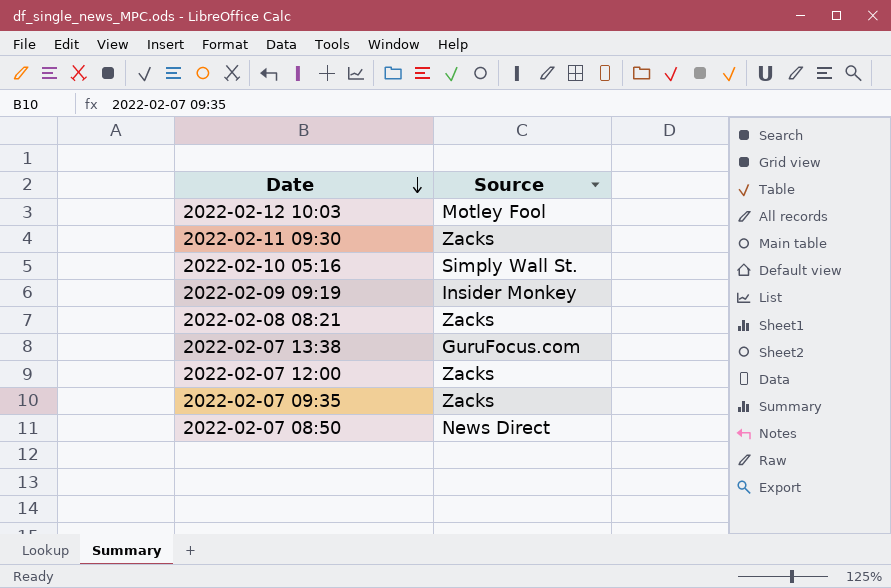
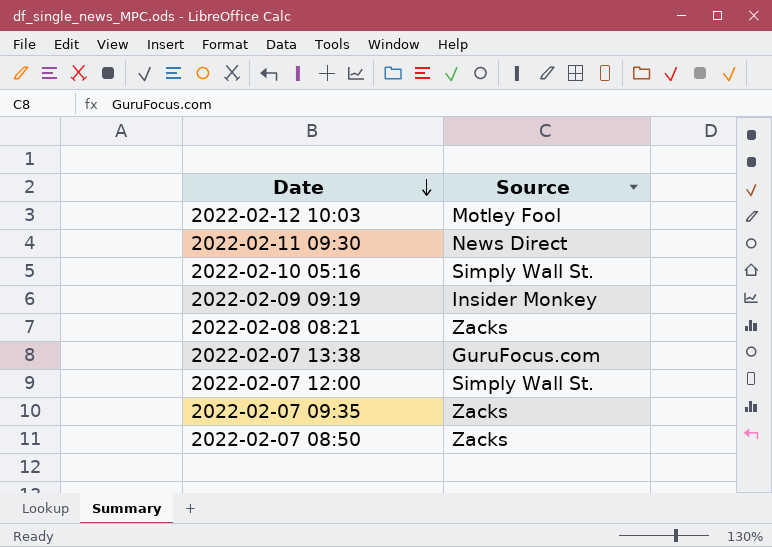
2022-02-11 09:30 | Source: Zacks -> News Direct
2022-02-07 12:00 | Source: Zacks -> Simply Wall St.
2022-02-07 08:50 | Source: News Direct -> Zacks

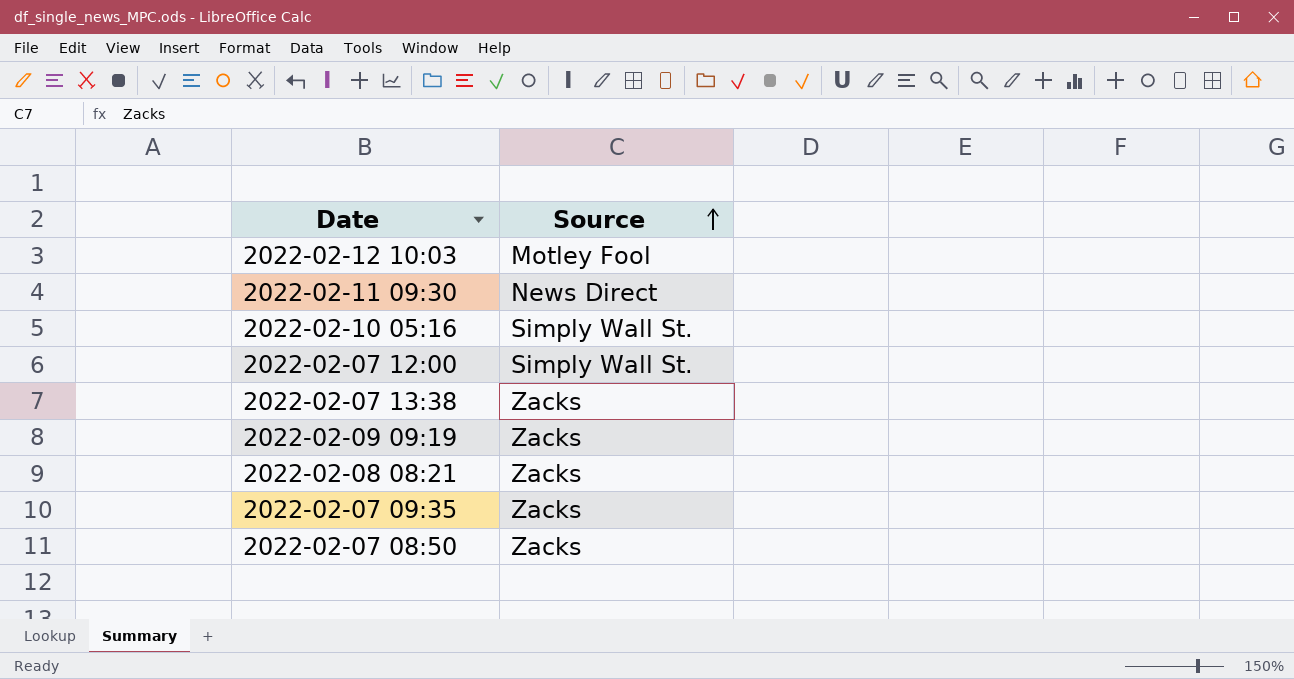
row order: Date descending -> Source ascending
2022-02-07 13:38 | Source: GuruFocus.com -> Zacks
2022-02-09 09:19 | Source: Insider Monkey -> Zacks

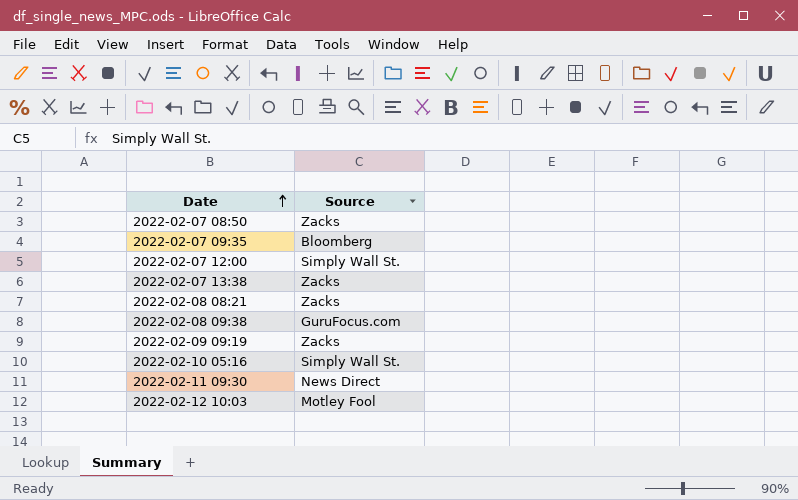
row order: Source ascending -> Date ascending
2022-02-07 09:35 | Source: Zacks -> Bloomberg
row 2022-02-08 09:38: none -> GuruFocus.com

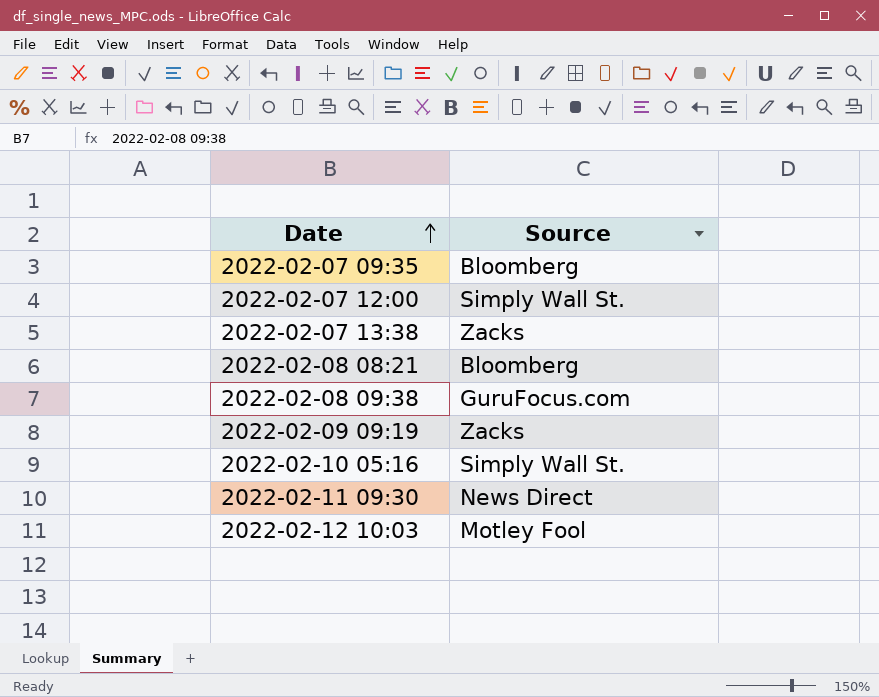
row 2022-02-07 08:50: Zacks -> none
2022-02-08 08:21 | Source: Zacks -> Bloomberg

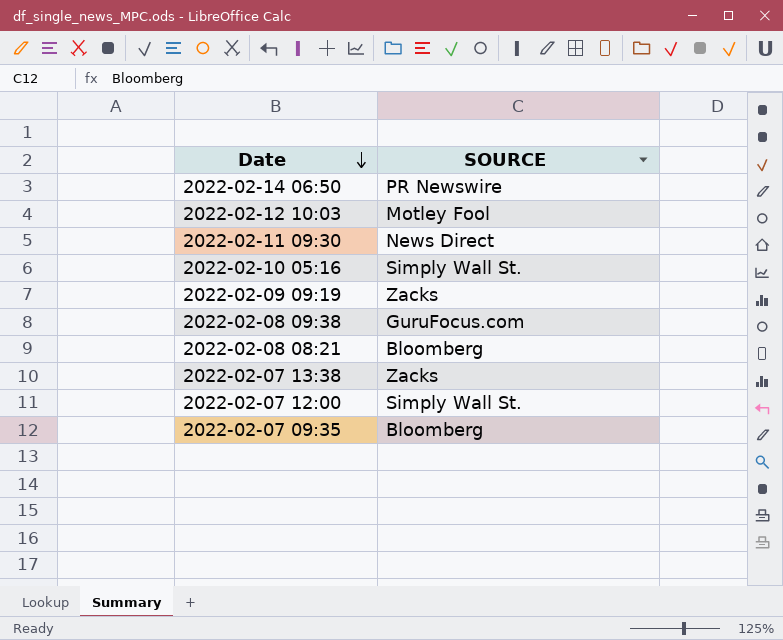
row order: Date ascending -> Date descending
column name: Source -> SOURCE
row 2022-02-14 06:50: none -> PR Newswire

